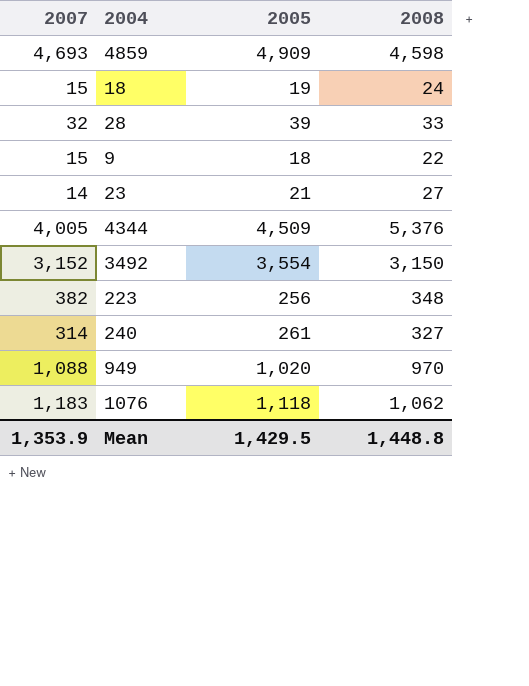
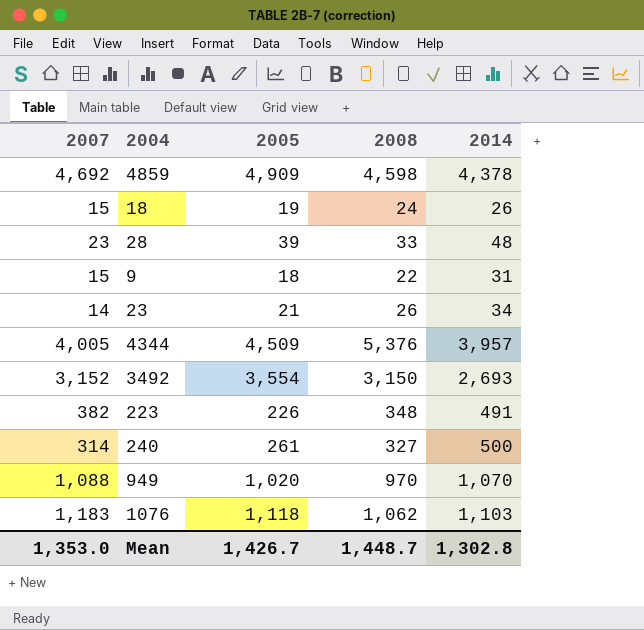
column 2014 | position: none -> 5
4859 | 2007: 4,693 -> 4,692
28 | 2007: 32 -> 23
23 | 2008: 27 -> 26
223 | 2005: 256 -> 226
Mean | 2007: 1,353.9 -> 1,353.0
Mean | 2005: 1,429.5 -> 1,426.7
Mean | 2008: 1,448.8 -> 1,448.7

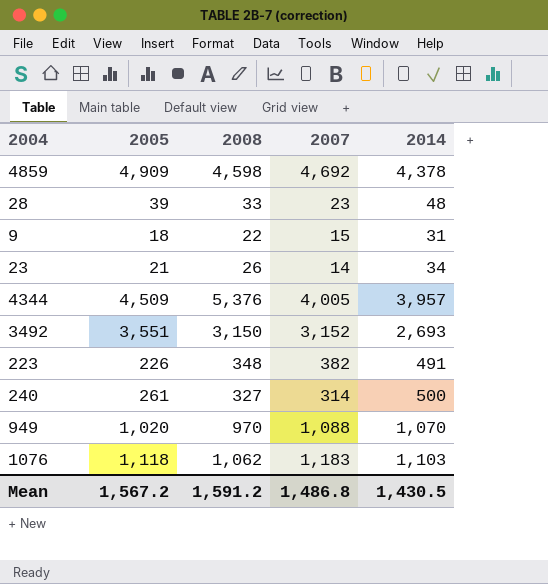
column 2007 | position: 1 -> 4
row 18: 15 | 19 | 24 | 26 -> none
3492 | 2005: 3,554 -> 3,551
Mean | 2005: 1,426.7 -> 1,567.2
Mean | 2008: 1,448.7 -> 1,591.2
Mean | 2007: 1,353.0 -> 1,486.8
Mean | 2014: 1,302.8 -> 1,430.5

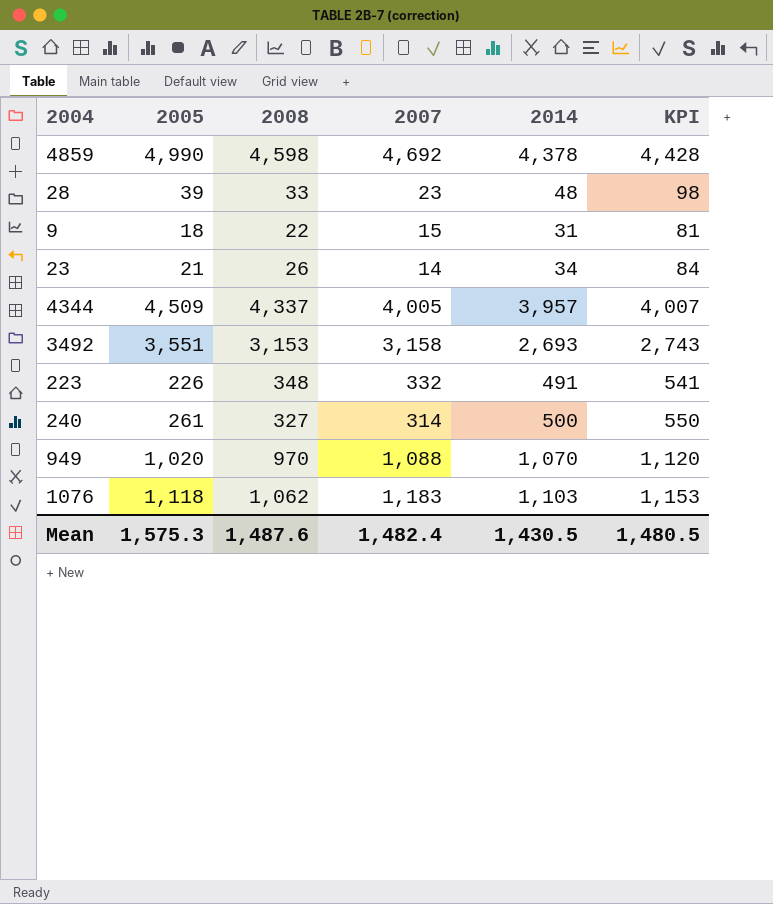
column KPI | formula: none -> [2014] + 50
4859 | 2005: 4,909 -> 4,990
4344 | 2008: 5,376 -> 4,337
3492 | 2008: 3,150 -> 3,153
3492 | 2007: 3,152 -> 3,158
223 | 2007: 382 -> 332
Mean | 2005: 1,567.2 -> 1,575.3
Mean | 2008: 1,591.2 -> 1,487.6
Mean | 2007: 1,486.8 -> 1,482.4

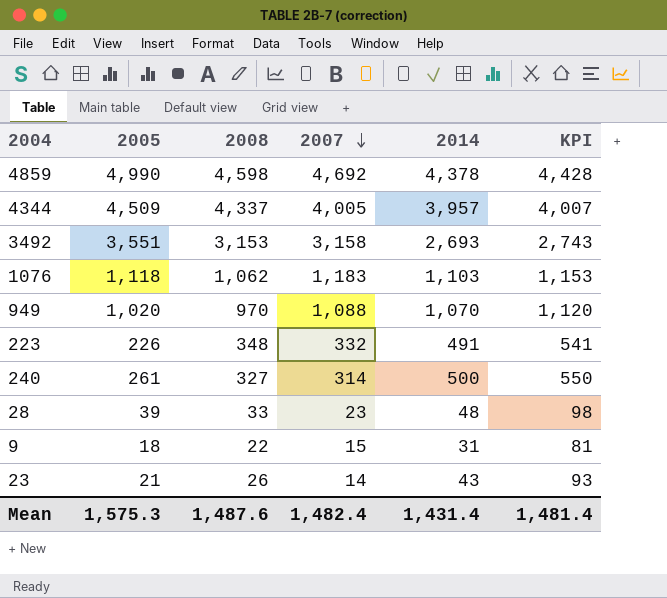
row order: none -> 2007 descending
23 | 2014: 34 -> 43
23 | KPI: 84 -> 93
Mean | 2014: 1,430.5 -> 1,431.4
Mean | KPI: 1,480.5 -> 1,481.4

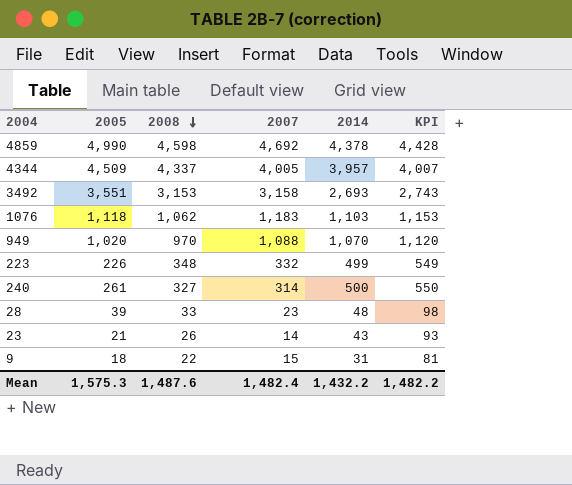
row order: 2007 descending -> 2008 descending
223 | 2014: 491 -> 499
223 | KPI: 541 -> 549
Mean | 2014: 1,431.4 -> 1,432.2
Mean | KPI: 1,481.4 -> 1,482.2

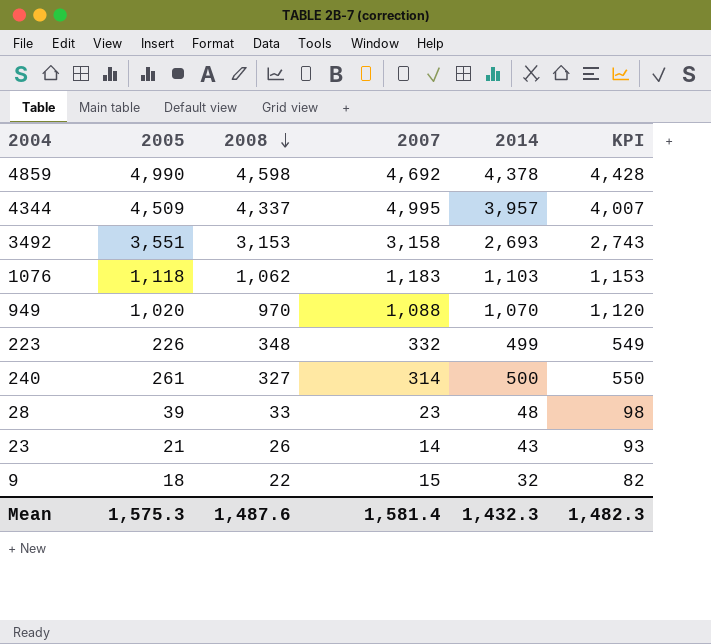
4344 | 2007: 4,005 -> 4,995
9 | 2014: 31 -> 32
9 | KPI: 81 -> 82
Mean | 2007: 1,482.4 -> 1,581.4
Mean | 2014: 1,432.2 -> 1,432.3
Mean | KPI: 1,482.2 -> 1,482.3

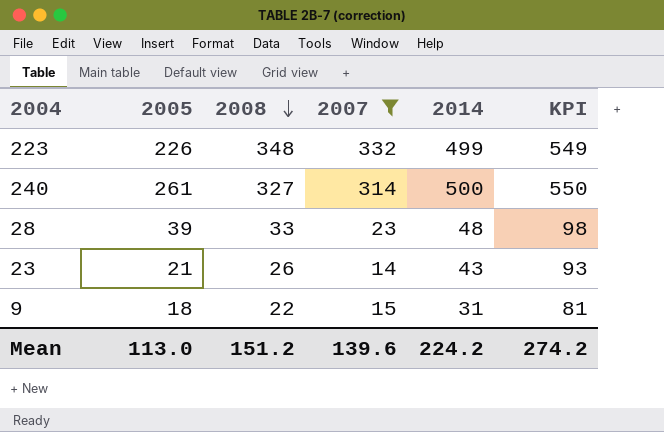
filter: none -> 2007 <= 332
9 | 2014: 32 -> 31
9 | KPI: 82 -> 81
Mean | 2005: 1,575.3 -> 113.0
Mean | 2008: 1,487.6 -> 151.2
Mean | 2007: 1,581.4 -> 139.6
Mean | 2014: 1,432.3 -> 224.2
Mean | KPI: 1,482.3 -> 274.2

